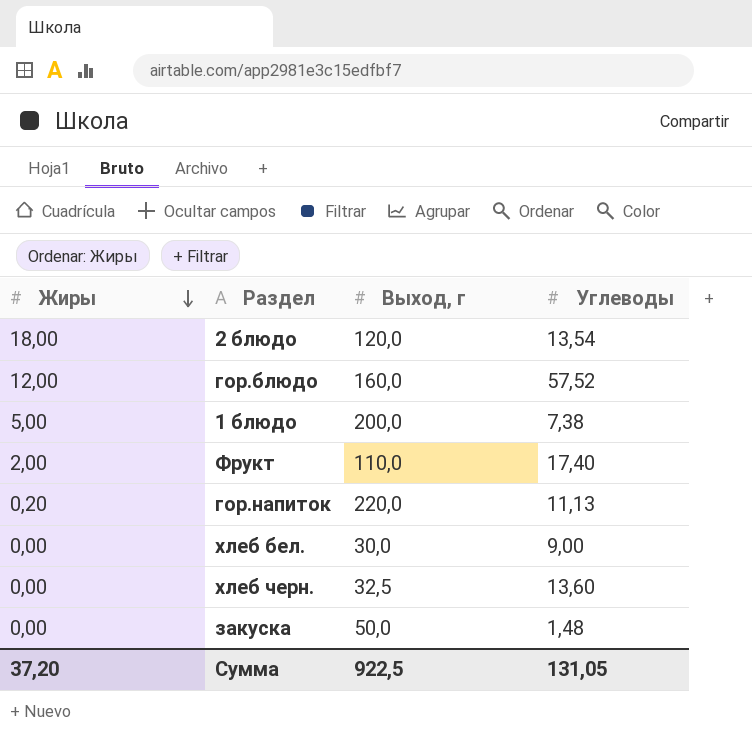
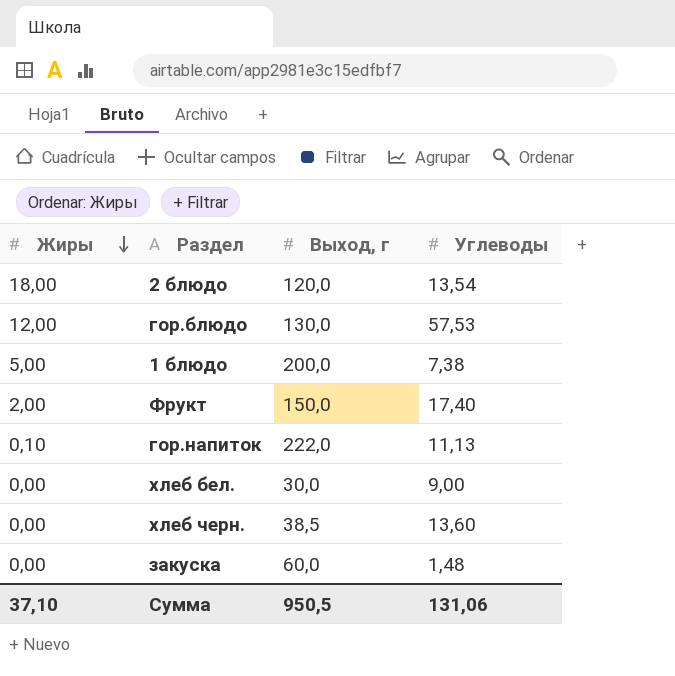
гор.блюдо | Выход, г: 160,0 -> 130,0
гор.блюдо | Углеводы: 57,52 -> 57,53
Фрукт | Выход, г: 110,0 -> 150,0
гор.напиток | Жиры: 0,20 -> 0,10
гор.напиток | Выход, г: 220,0 -> 222,0
хлеб черн. | Выход, г: 32,5 -> 38,5
закуска | Выход, г: 50,0 -> 60,0
Сумма | Жиры: 37,20 -> 37,10
Сумма | Выход, г: 922,5 -> 950,5
Сумма | Углеводы: 131,05 -> 131,06

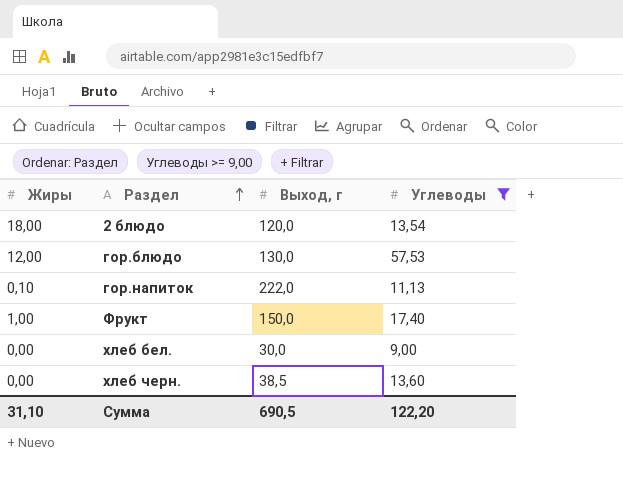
filter: none -> Углеводы >= 9,00
row order: Жиры descending -> Раздел ascending
Фрукт | Жиры: 2,00 -> 1,00
Сумма | Жиры: 37,10 -> 31,10
Сумма | Выход, г: 950,5 -> 690,5
Сумма | Углеводы: 131,06 -> 122,20

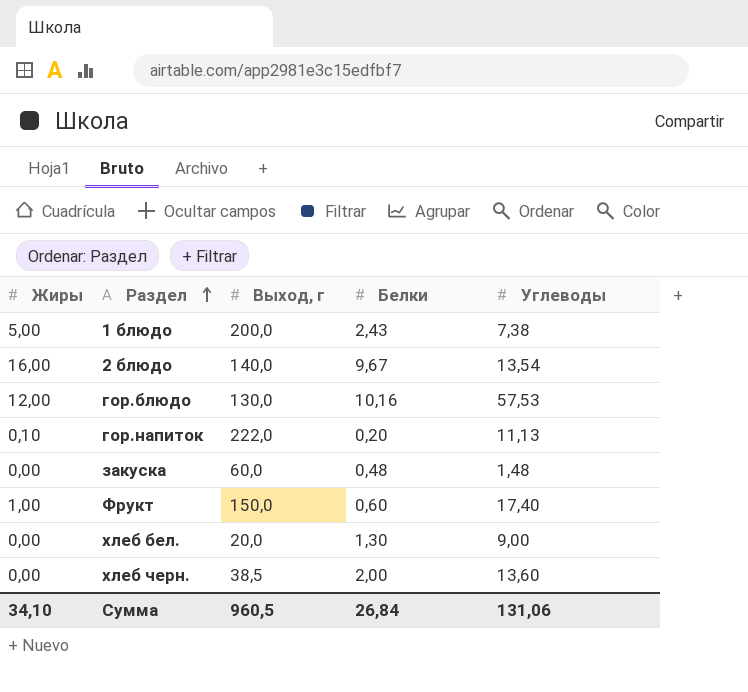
filter: Углеводы >= 9,00 -> none
column Белки | position: none -> 4
2 блюдо | Жиры: 18,00 -> 16,00
2 блюдо | Выход, г: 120,0 -> 140,0
хлеб бел. | Выход, г: 30,0 -> 20,0
Сумма | Жиры: 31,10 -> 34,10
Сумма | Выход, г: 690,5 -> 960,5
Сумма | Углеводы: 122,20 -> 131,06

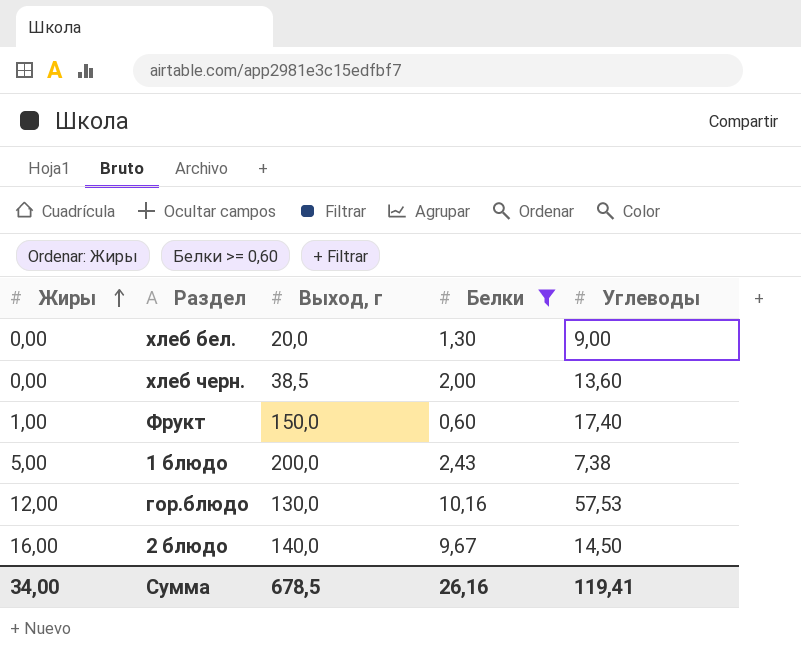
filter: none -> Белки >= 0,60
row order: Раздел ascending -> Жиры ascending
2 блюдо | Углеводы: 13,54 -> 14,50
Сумма | Жиры: 34,10 -> 34,00
Сумма | Выход, г: 960,5 -> 678,5
Сумма | Белки: 26,84 -> 26,16
Сумма | Углеводы: 131,06 -> 119,41

